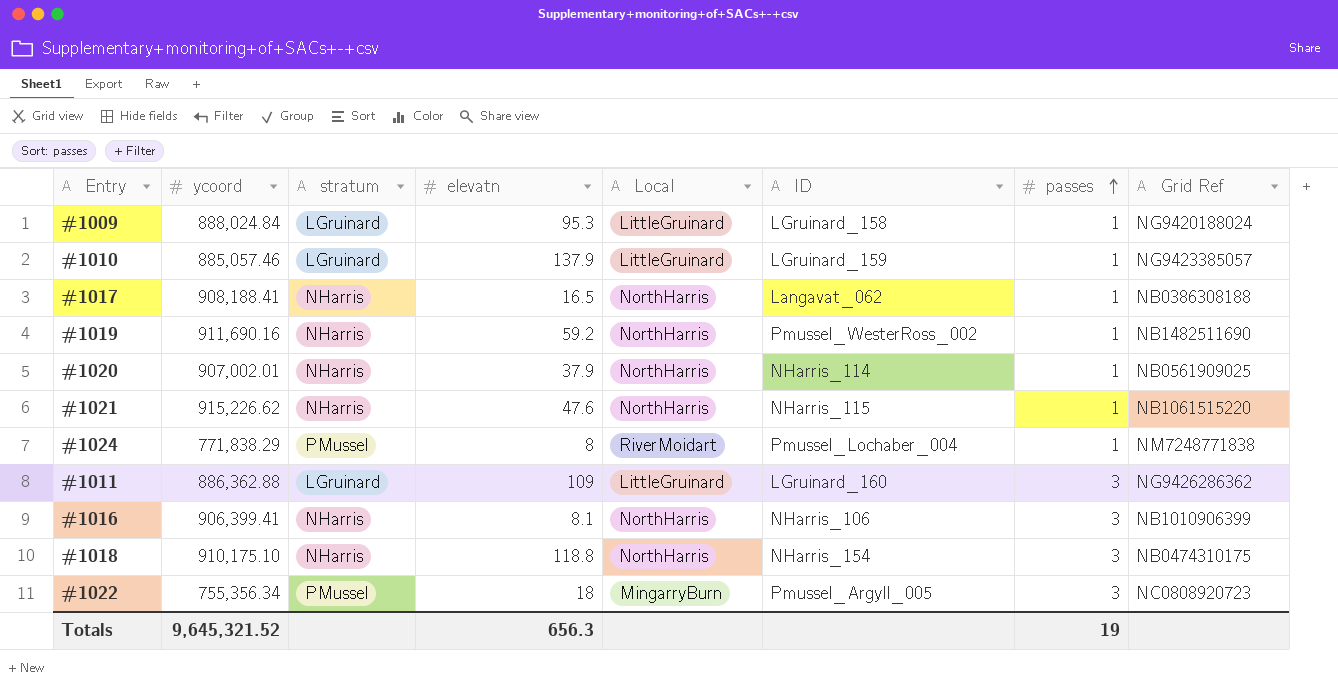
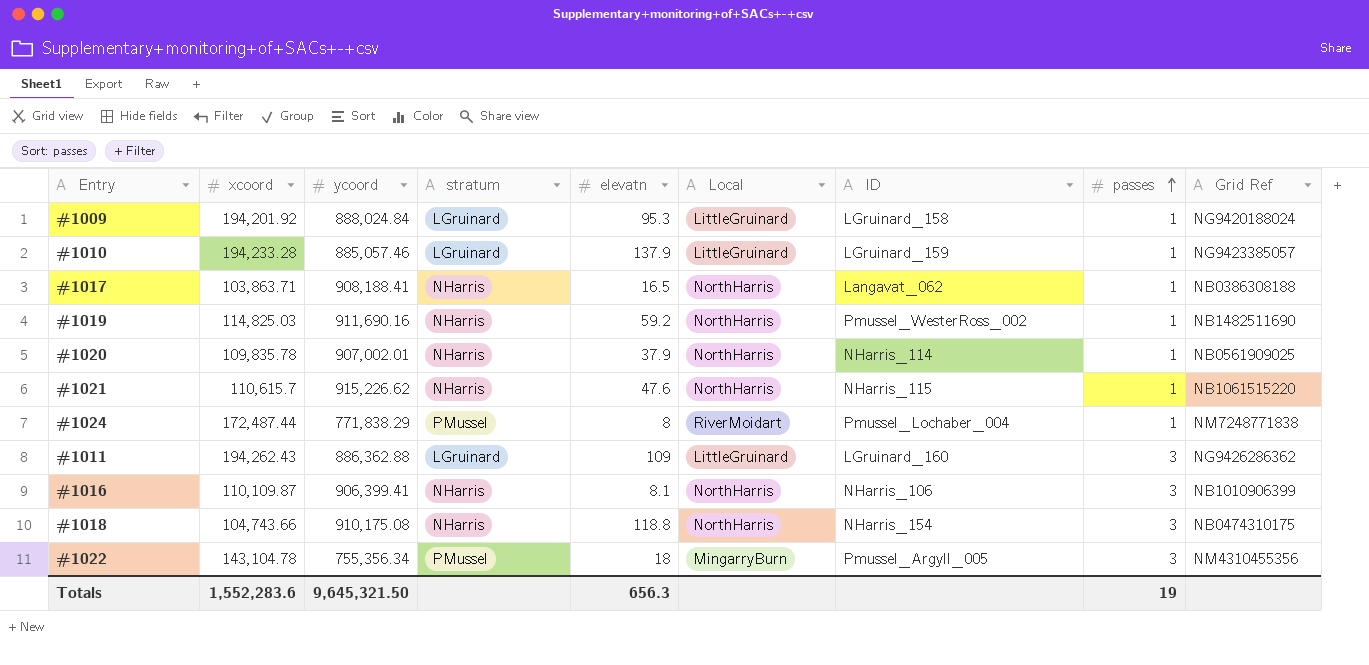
column xcoord | position: none -> 2
#1018 | ycoord: 910,175.10 -> 910,175.08
#1022 | Grid Ref: NC0808920723 -> NM4310455356
Totals | ycoord: 9,645,321.52 -> 9,645,321.50

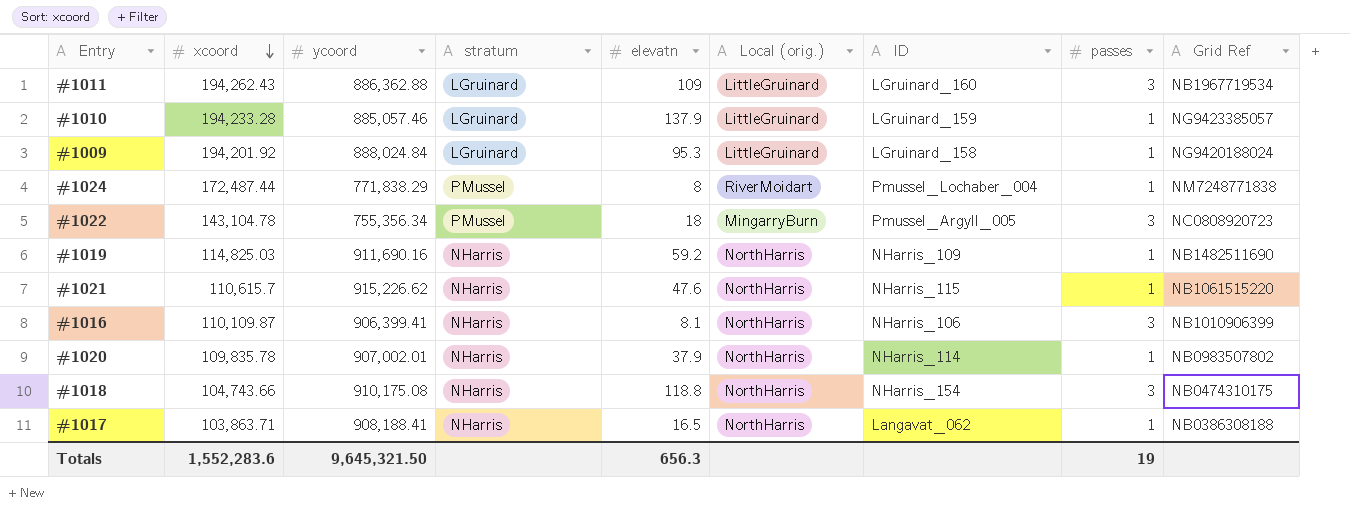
row order: passes ascending -> xcoord descending
column name: Local -> Local (orig.)
#1011 | Grid Ref: NG9426286362 -> NB1967719534
#1022 | Grid Ref: NM4310455356 -> NC0808920723
#1019 | ID: Pmussel_WesterRoss_002 -> NHarris_109
#1020 | Grid Ref: NB0561909025 -> NB0983507802

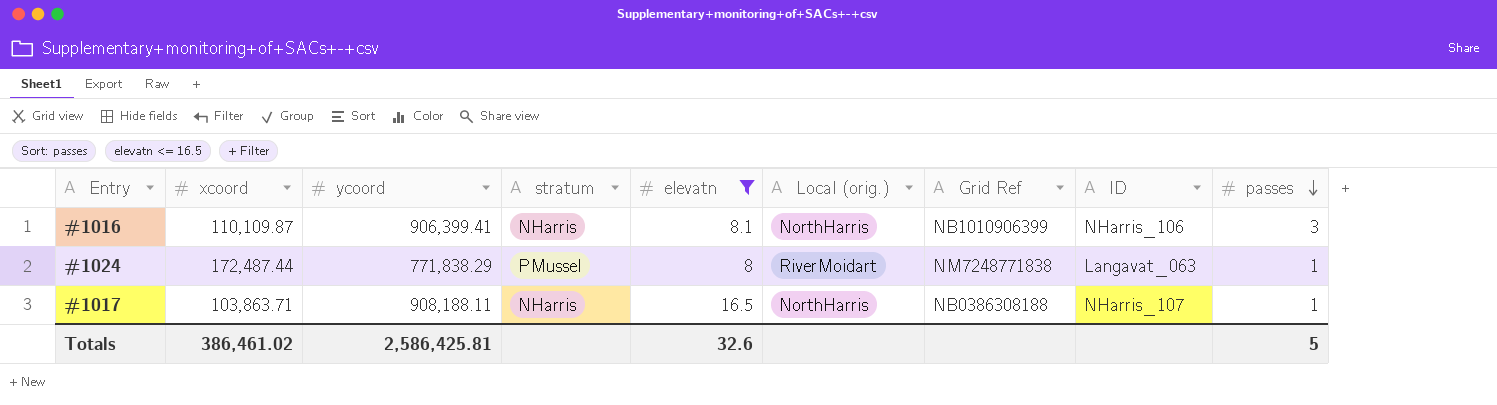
filter: none -> elevatn <= 16.5
row order: xcoord descending -> passes descending
column Grid Ref | position: 9 -> 7
#1024 | ID: Pmussel_Lochaber_004 -> Langavat_063
#1017 | ycoord: 908,188.41 -> 908,188.11
#1017 | ID: Langavat_062 -> NHarris_107
Totals | xcoord: 1,552,283.6 -> 386,461.02
Totals | ycoord: 9,645,321.50 -> 2,586,425.81
Totals | elevatn: 656.3 -> 32.6
Totals | passes: 19 -> 5

